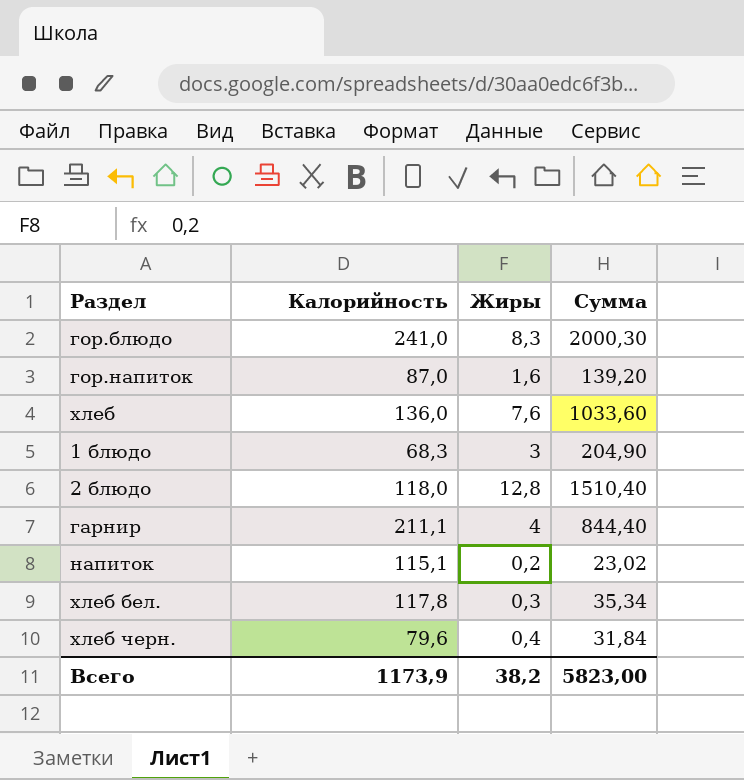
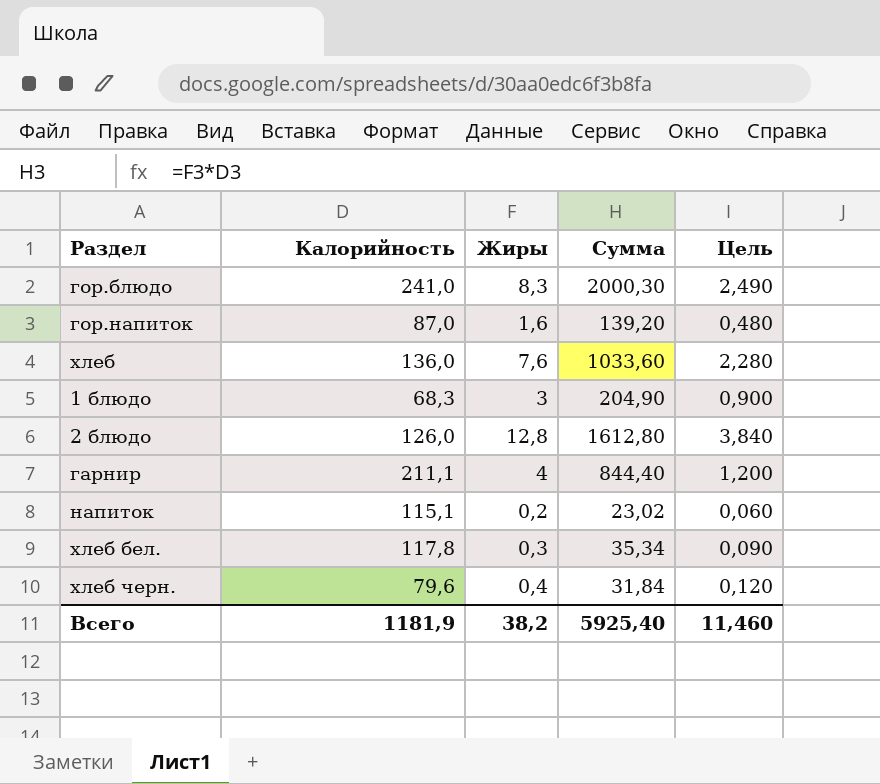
column Цель | formula: none -> [Жиры] * 0,3
2 блюдо | Калорийность: 118,0 -> 126,0
2 блюдо | Сумма: 1510,40 -> 1612,80
Всего | Калорийность: 1173,9 -> 1181,9
Всего | Сумма: 5823,00 -> 5925,40

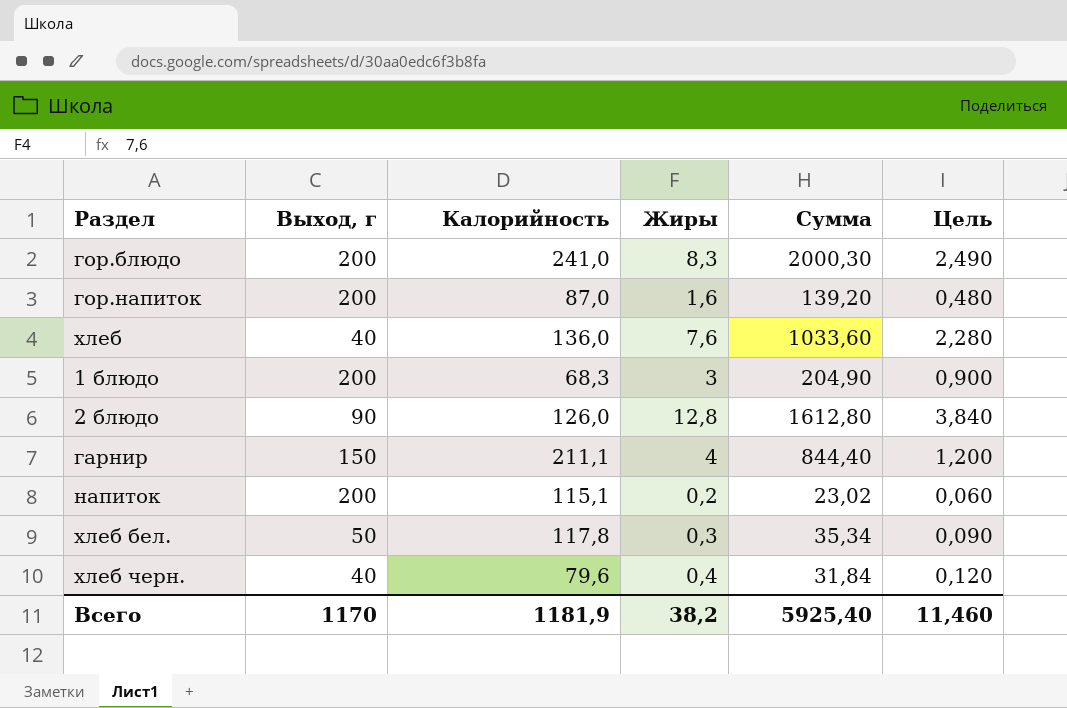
column Выход, г | position: none -> 2

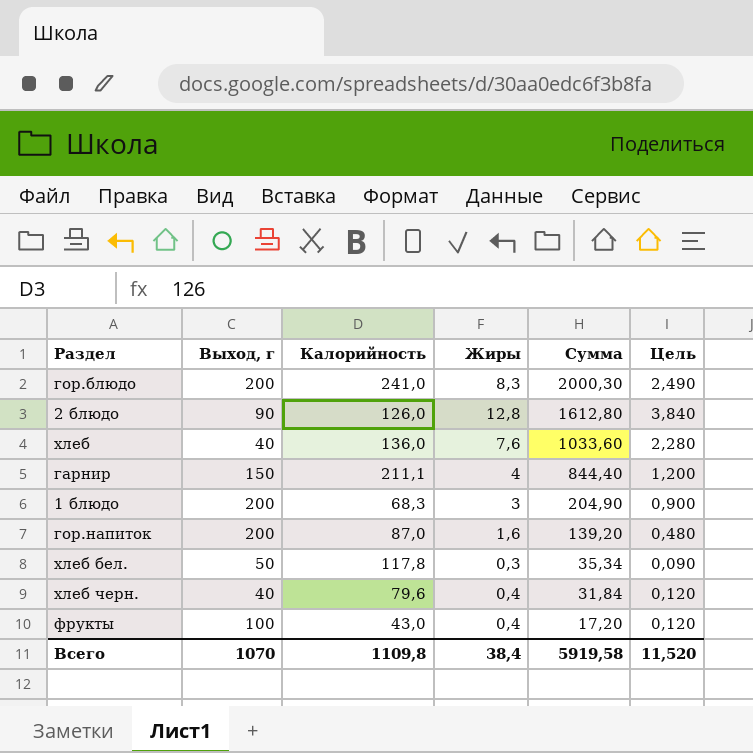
row order: none -> Сумма descending
row напиток: 200 | 115,1 | 0,2 | 23,02 | 0,060 -> none
row фрукты: none -> 100 | 43,0 | 0,4 | 17,20 | 0,120
Всего | Выход, г: 1170 -> 1070
Всего | Калорийность: 1181,9 -> 1109,8
Всего | Жиры: 38,2 -> 38,4
Всего | Сумма: 5925,40 -> 5919,58
Всего | Цель: 11,460 -> 11,520

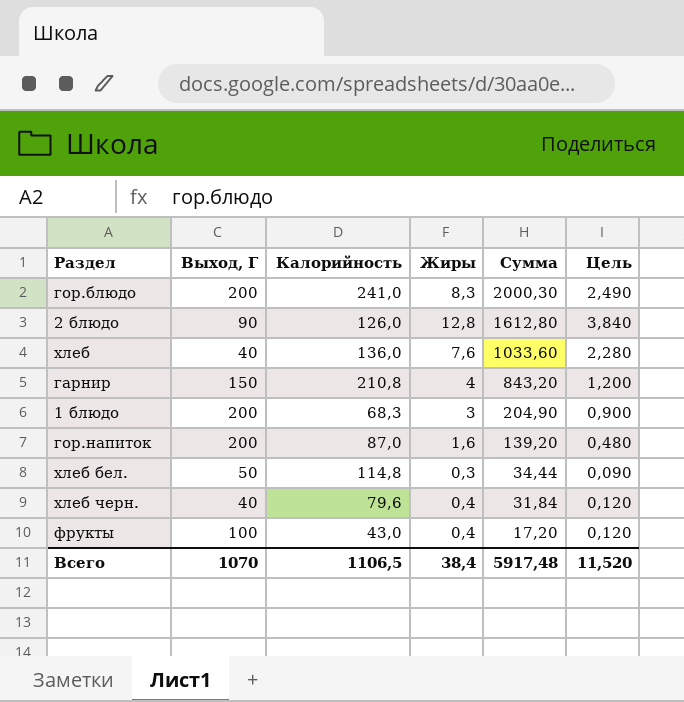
column name: Выход, г -> Выход, Г
гарнир | Калорийность: 211,1 -> 210,8
гарнир | Сумма: 844,40 -> 843,20
хлеб бел. | Калорийность: 117,8 -> 114,8
хлеб бел. | Сумма: 35,34 -> 34,44
Всего | Калорийность: 1109,8 -> 1106,5
Всего | Сумма: 5919,58 -> 5917,48

